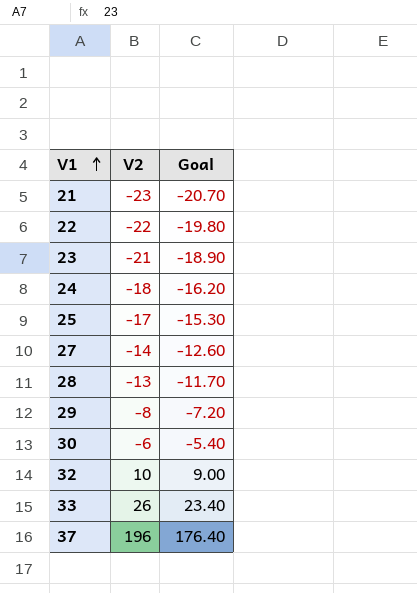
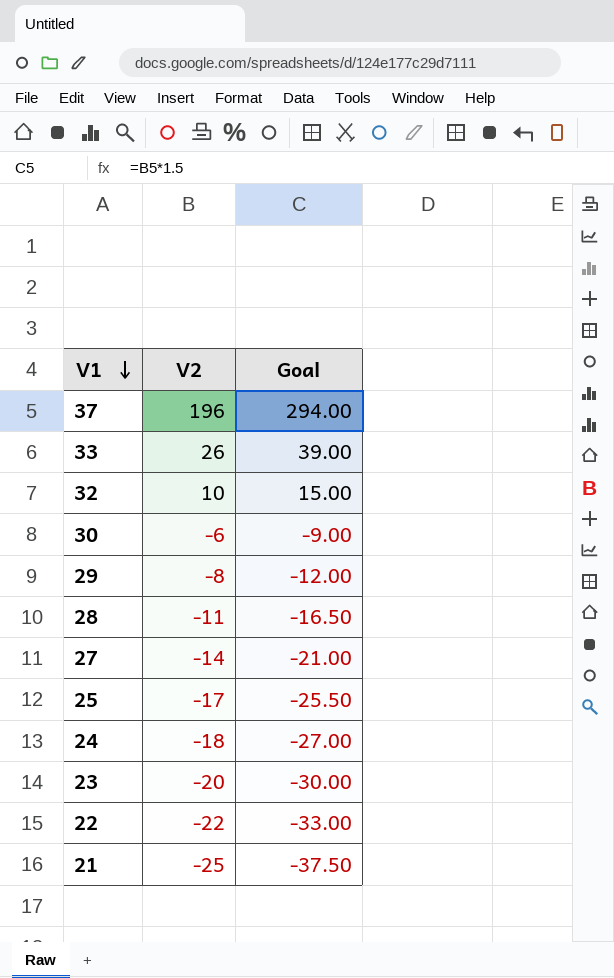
row order: V1 ascending -> V1 descending
column Goal | formula: [V2] * 0.9 -> [V2] * 1.5
28 | V2: -13 -> -11
23 | V2: -21 -> -20
21 | V2: -23 -> -25

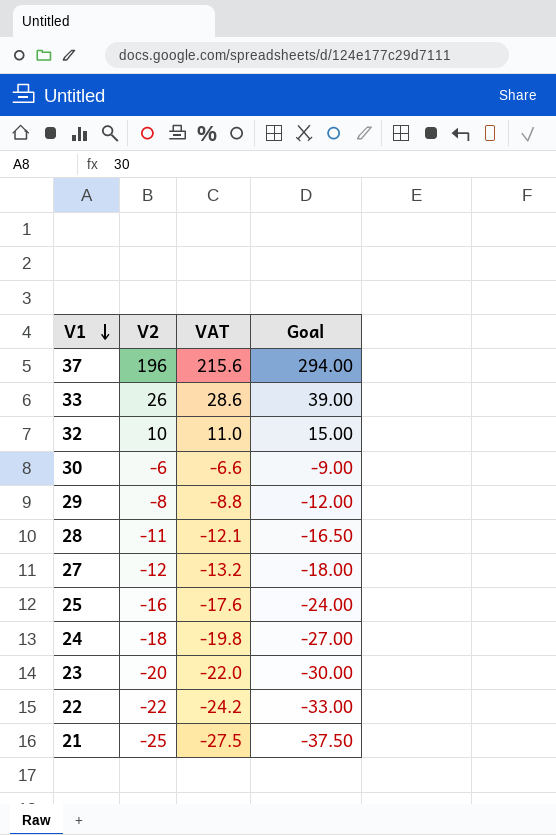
column VAT | formula: none -> [V2] * 1.1
27 | V2: -14 -> -12
27 | Goal: -21.00 -> -18.00
25 | V2: -17 -> -16
25 | Goal: -25.50 -> -24.00

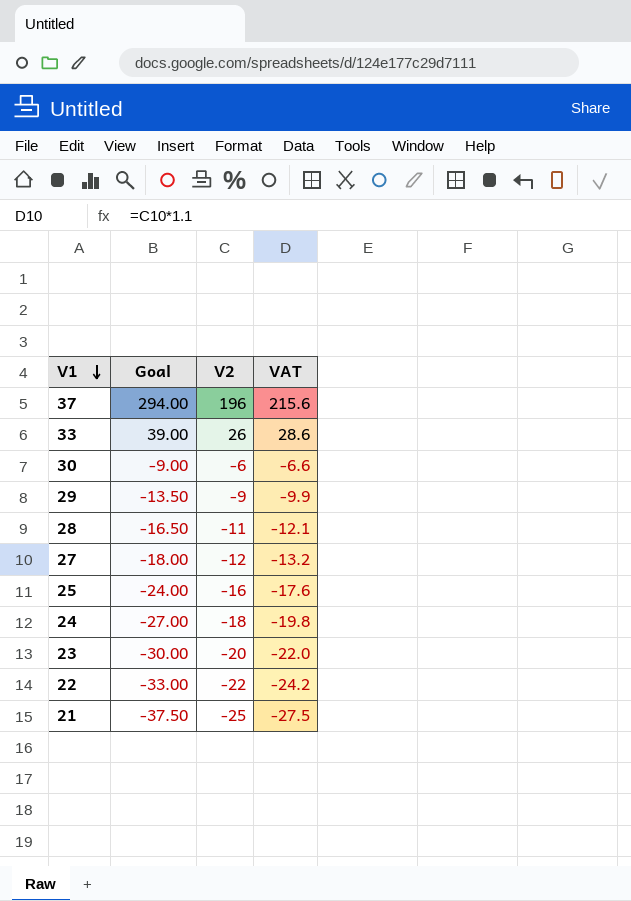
column Goal | position: 4 -> 2
row 32: 10 | 11.0 | 15.00 -> none
29 | Goal: -12.00 -> -13.50
29 | V2: -8 -> -9
29 | VAT: -8.8 -> -9.9

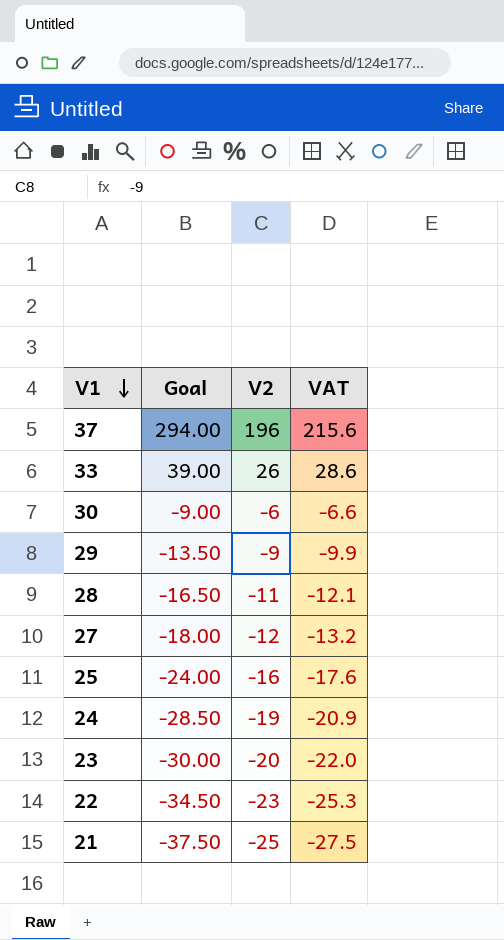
24 | Goal: -27.00 -> -28.50
24 | V2: -18 -> -19
24 | VAT: -19.8 -> -20.9
22 | Goal: -33.00 -> -34.50
22 | V2: -22 -> -23
22 | VAT: -24.2 -> -25.3

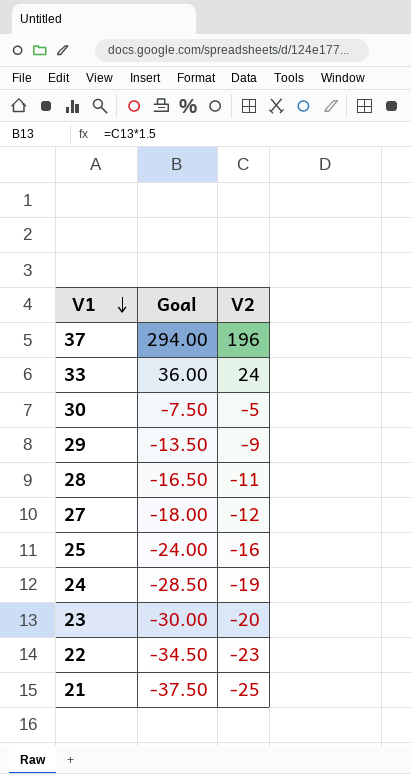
column VAT | formula: [V2] * 1.1 -> none
33 | Goal: 39.00 -> 36.00
33 | V2: 26 -> 24
30 | Goal: -9.00 -> -7.50
30 | V2: -6 -> -5

